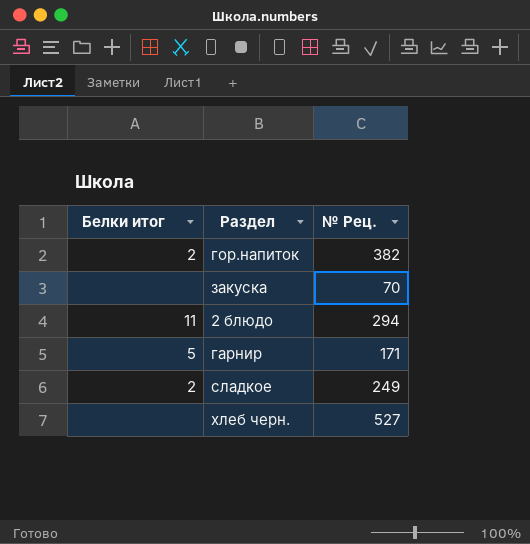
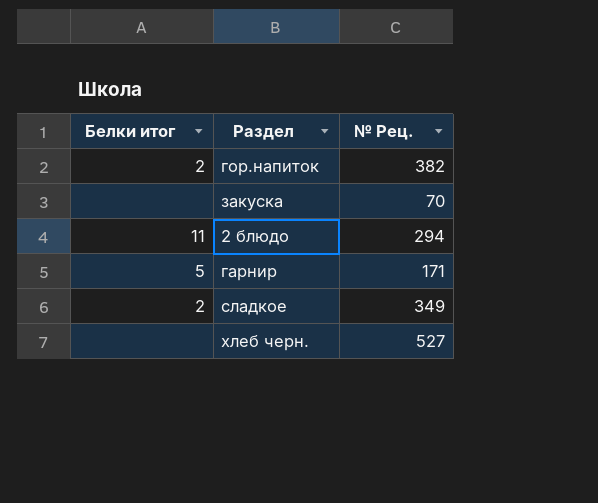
сладкое | № Рец.: 249 -> 349

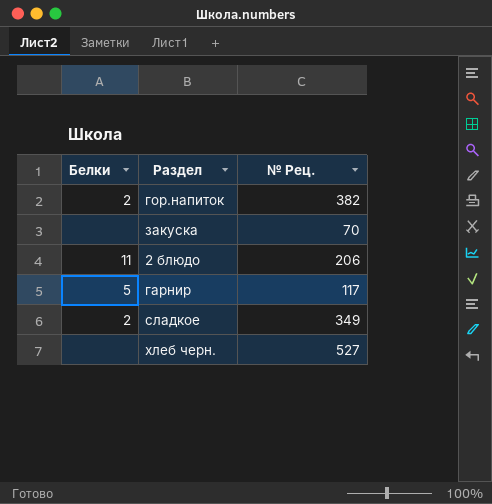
column name: Белки итог -> Белки
2 блюдо | № Рец.: 294 -> 206
гарнир | № Рец.: 171 -> 117

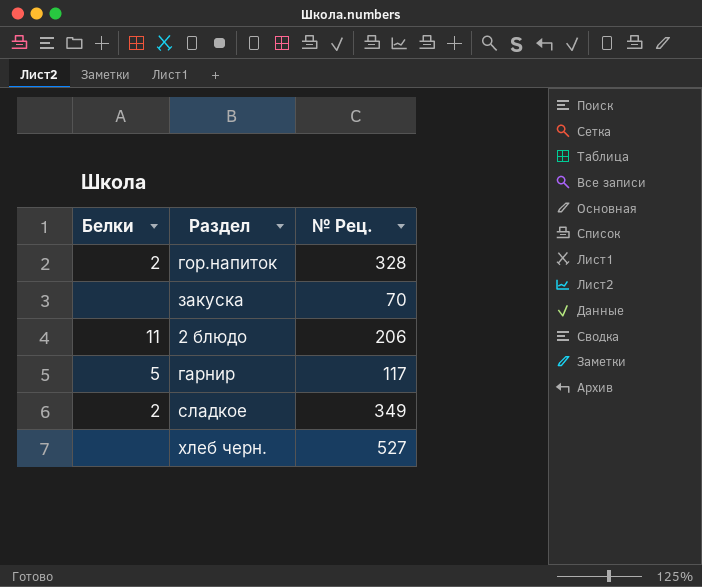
гор.напиток | № Рец.: 382 -> 328

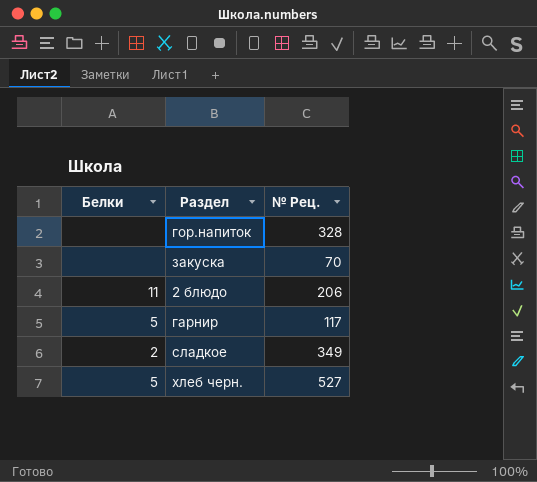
гор.напиток | Белки: 2 -> none
хлеб черн. | Белки: none -> 5

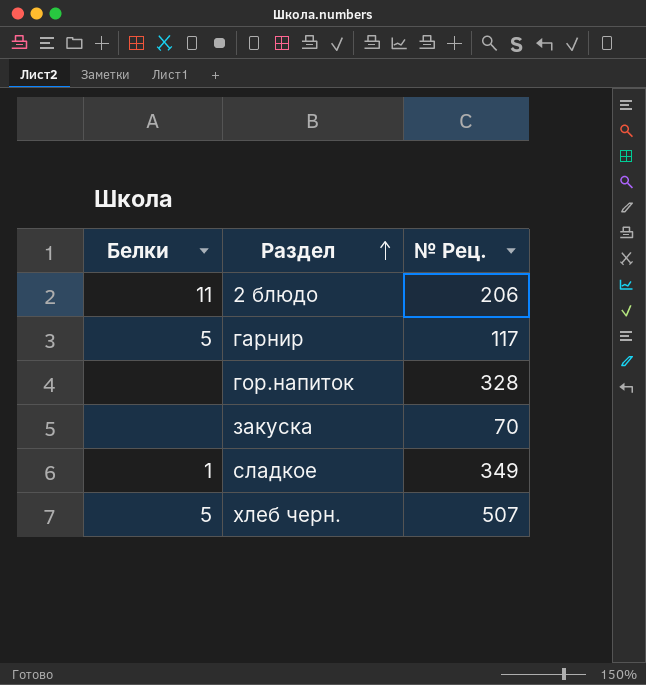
row order: none -> Раздел ascending
сладкое | Белки: 2 -> 1
хлеб черн. | № Рец.: 527 -> 507

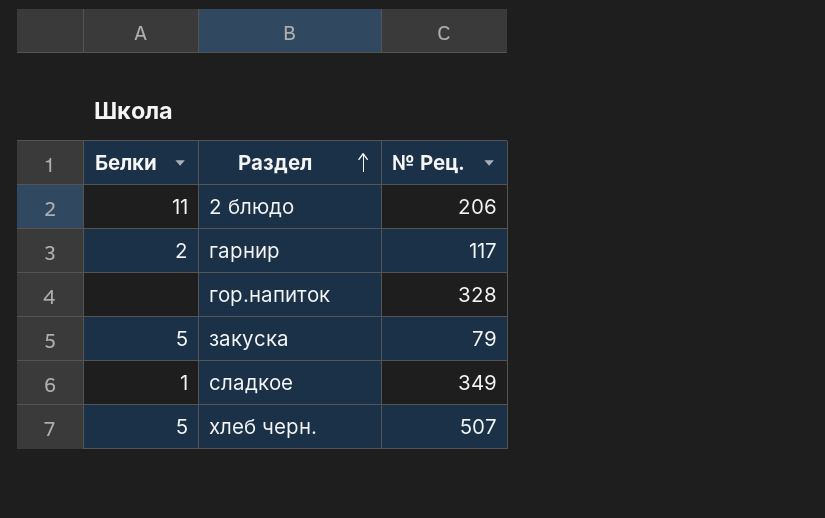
гарнир | Белки: 5 -> 2
закуска | Белки: none -> 5
закуска | № Рец.: 70 -> 79

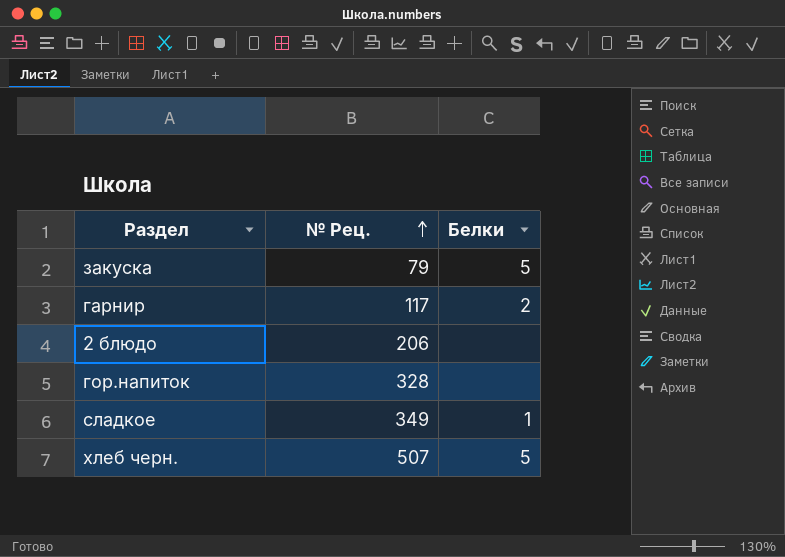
row order: Раздел ascending -> № Рец. ascending
column Белки | position: 1 -> 3
2 блюдо | Белки: 11 -> none

